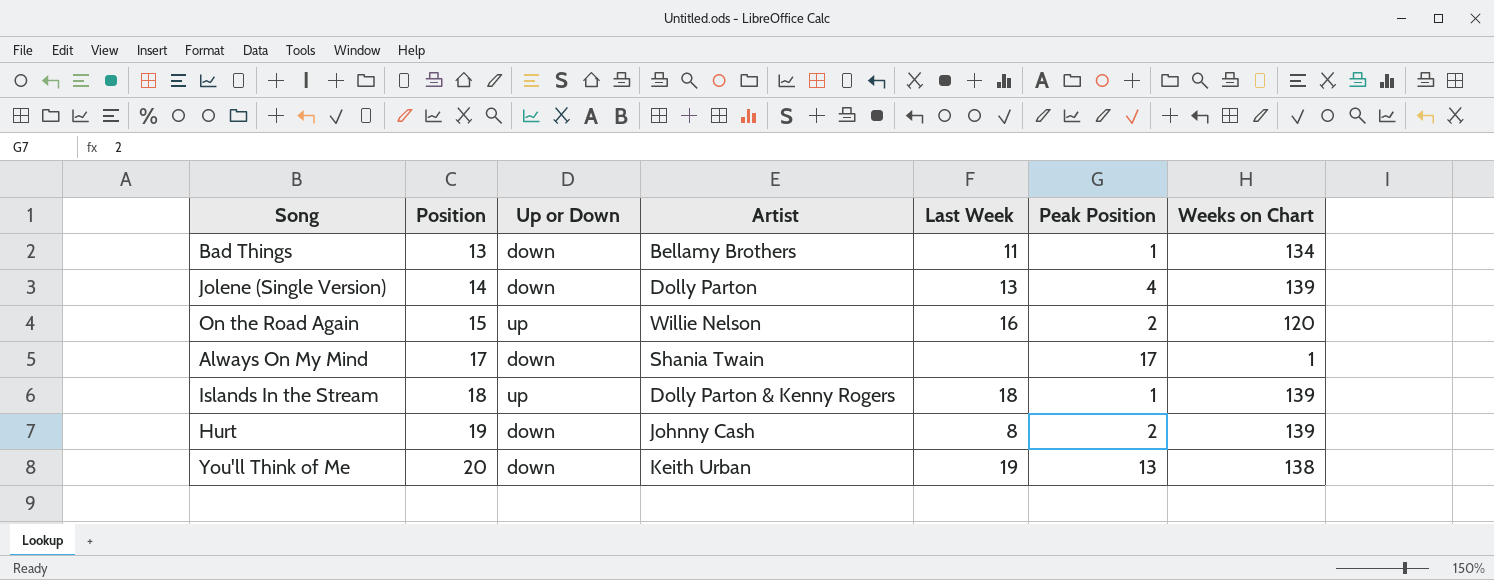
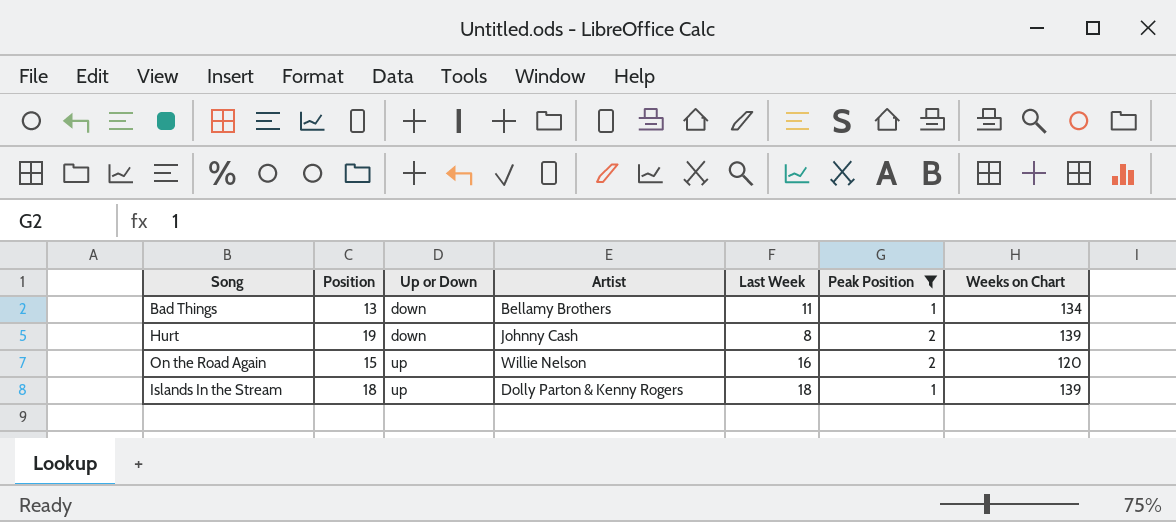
filter: none -> Peak Position <= 2
row order: Position ascending -> Up or Down ascending

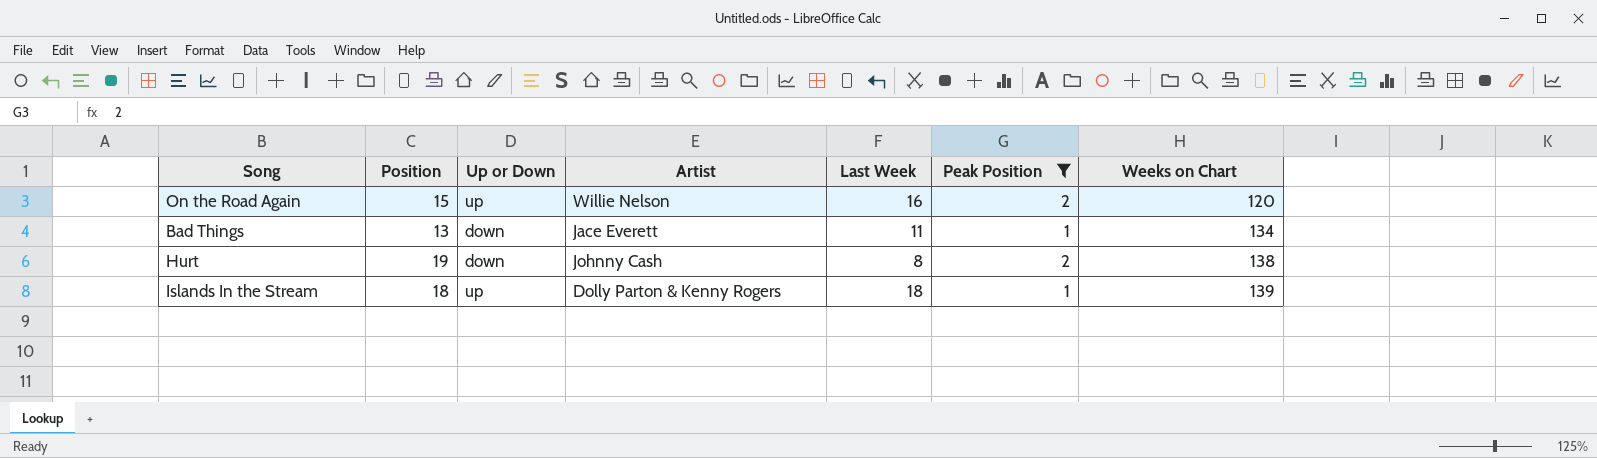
row order: Up or Down ascending -> Weeks on Chart ascending
Bad Things | Artist: Bellamy Brothers -> Jace Everett
Hurt | Weeks on Chart: 139 -> 138

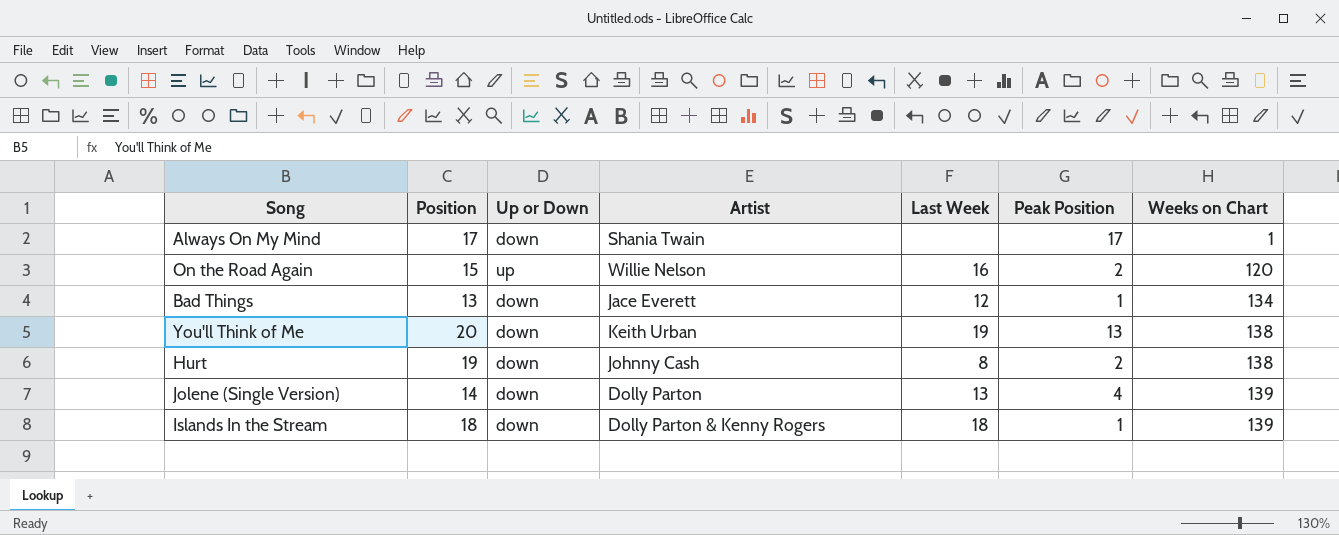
filter: Peak Position <= 2 -> none
Bad Things | Last Week: 11 -> 12
Islands In the Stream | Up or Down: up -> down

